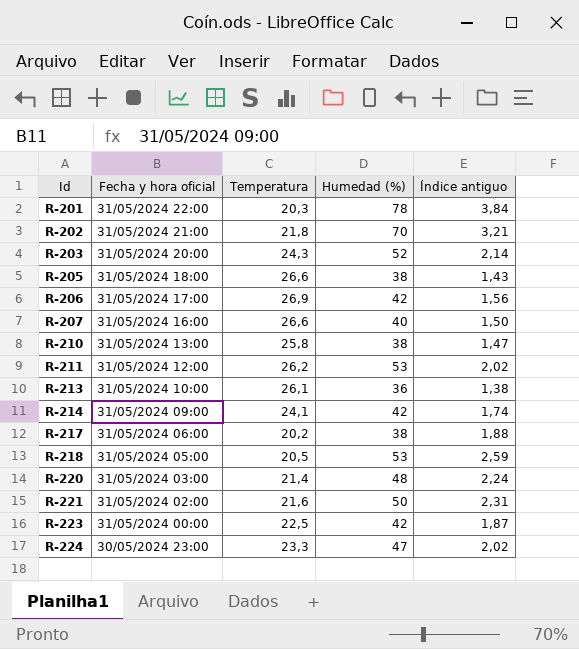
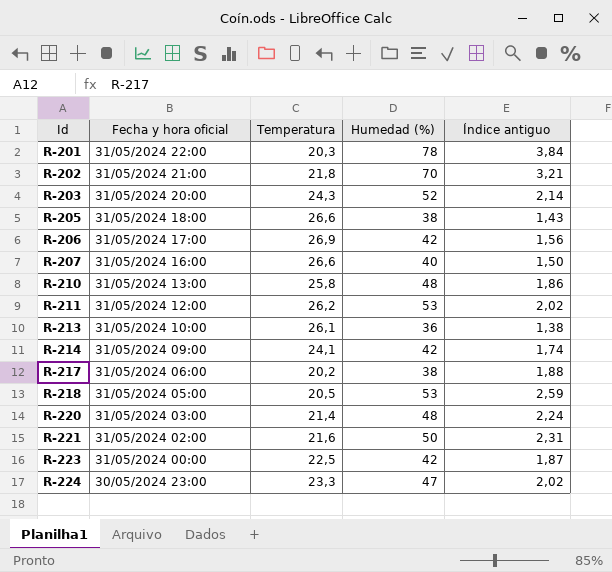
R-210 | Humedad (%): 38 -> 48
R-210 | Índice antiguo: 1,47 -> 1,86

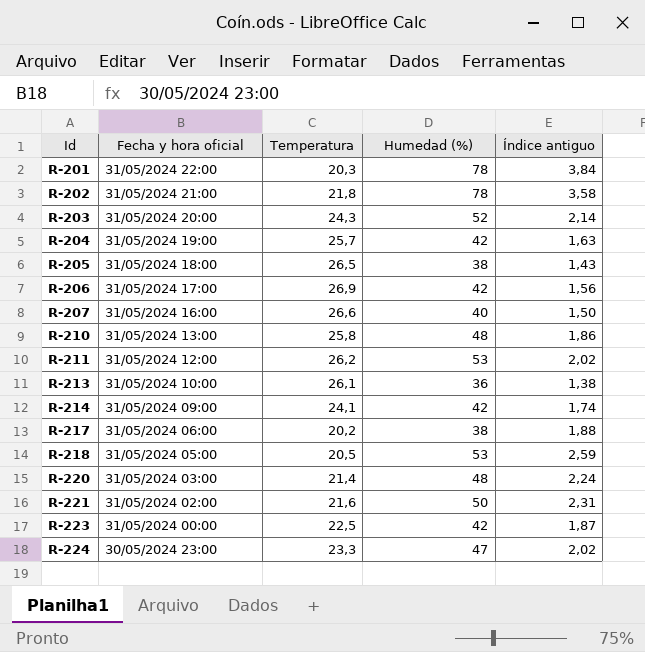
R-202 | Humedad (%): 70 -> 78
R-202 | Índice antiguo: 3,21 -> 3,58
row R-204: none -> 31/05/2024 19:00 | 25,7 | 42 | 1,63
R-205 | Temperatura: 26,6 -> 26,5

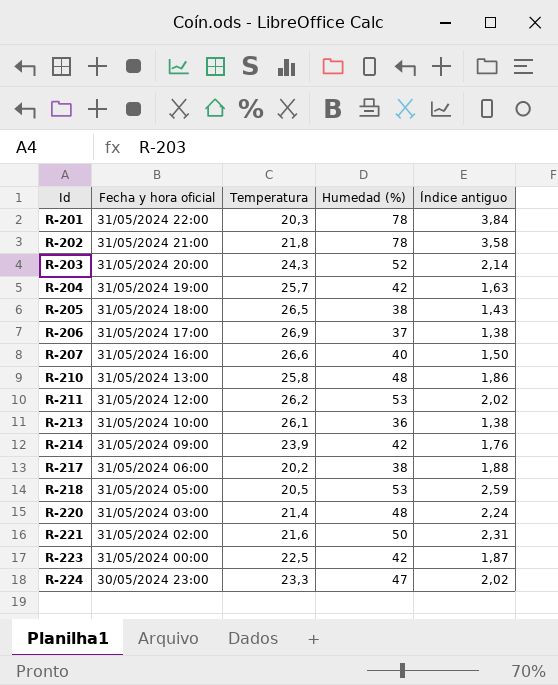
R-206 | Humedad (%): 42 -> 37
R-206 | Índice antiguo: 1,56 -> 1,38
R-214 | Temperatura: 24,1 -> 23,9
R-214 | Índice antiguo: 1,74 -> 1,76

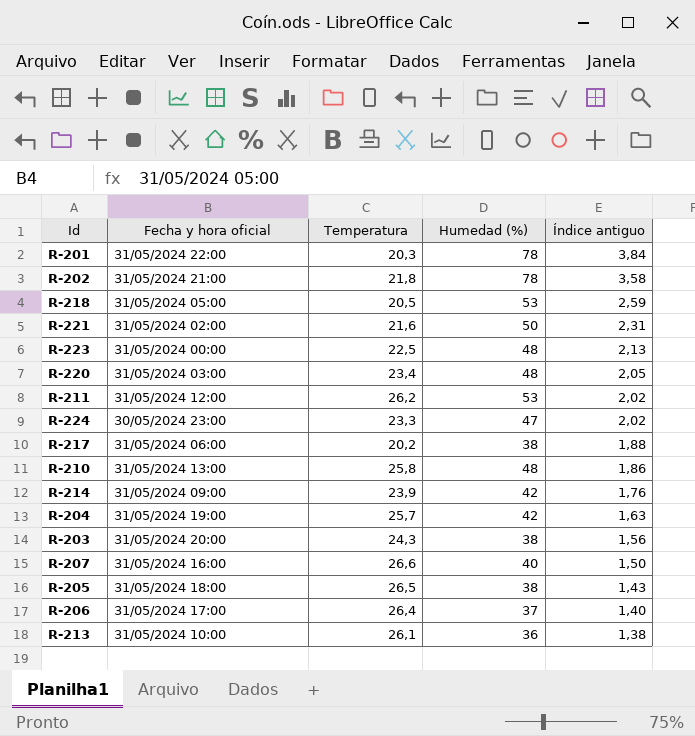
row order: Id ascending -> Índice antiguo descending
R-223 | Humedad (%): 42 -> 48
R-223 | Índice antiguo: 1,87 -> 2,13
R-220 | Temperatura: 21,4 -> 23,4
R-220 | Índice antiguo: 2,24 -> 2,05
R-203 | Humedad (%): 52 -> 38
R-203 | Índice antiguo: 2,14 -> 1,56
R-206 | Temperatura: 26,9 -> 26,4
R-206 | Índice antiguo: 1,38 -> 1,40

